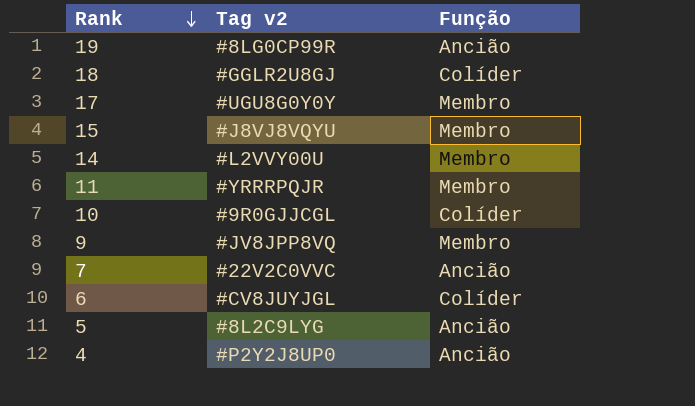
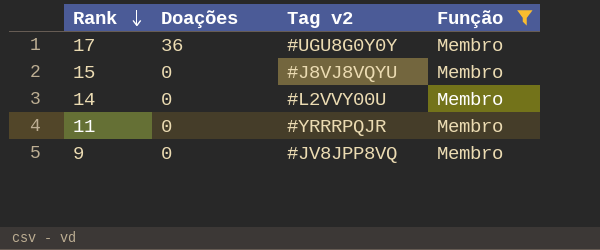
filter: none -> Função = Membro
column Doações | position: none -> 2

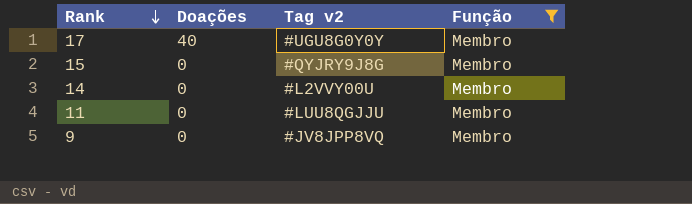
17 | Doações: 36 -> 40
15 | Tag v2: #J8VJ8VQYU -> #QYJRY9J8G
11 | Tag v2: #YRRRPQJR -> #LUU8QGJJU

